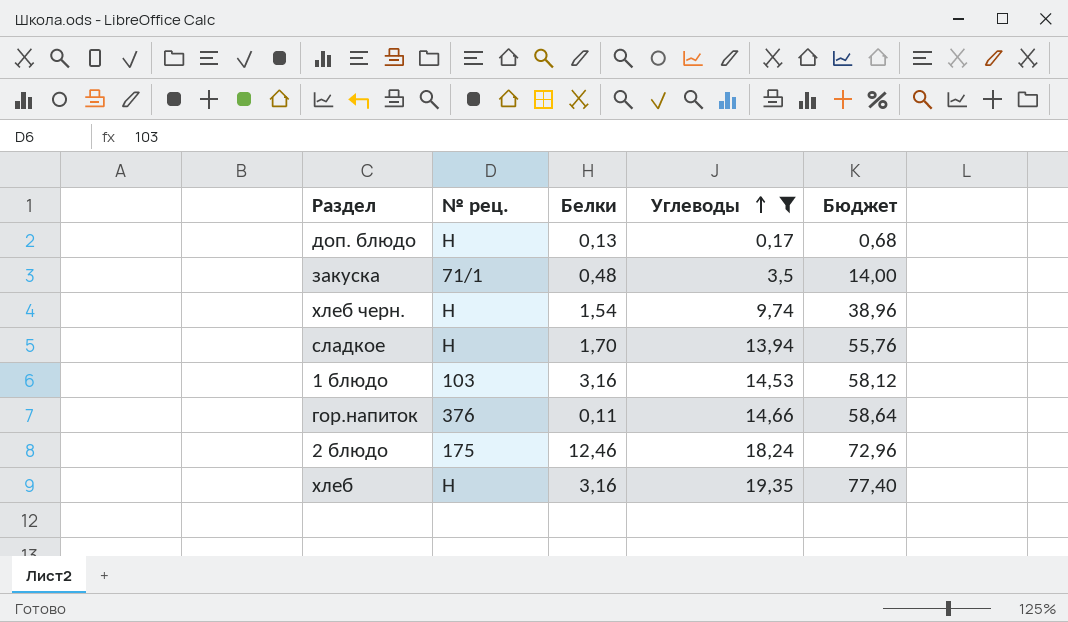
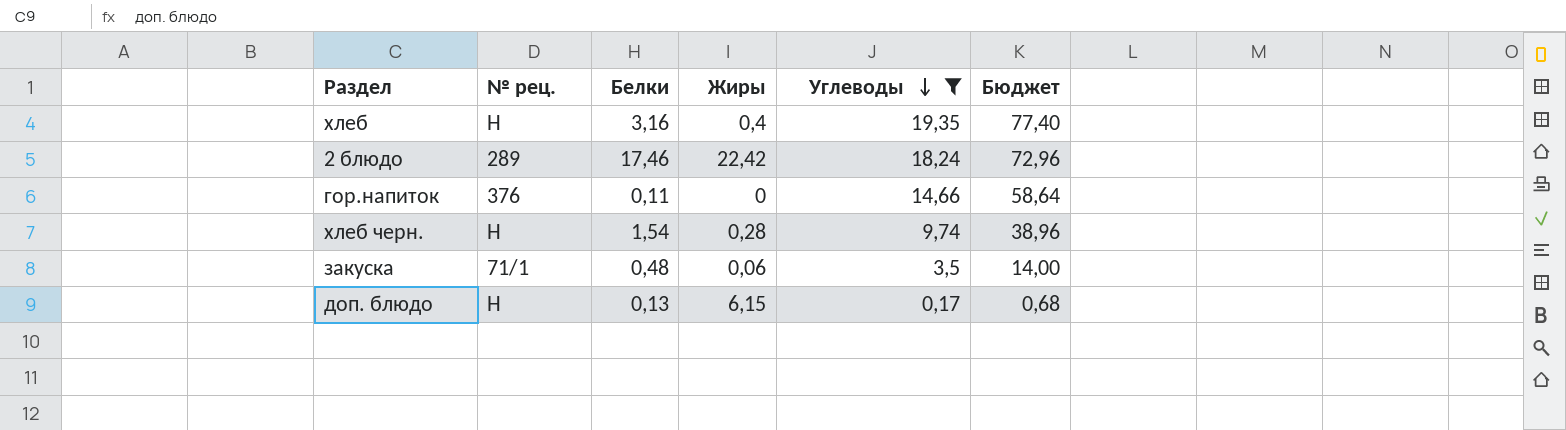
row order: Углеводы ascending -> Углеводы descending
column Жиры | position: none -> 4
row сладкое: Н | 1,70 | 13,94 | 55,76 -> none
row 1 блюдо: 103 | 3,16 | 14,53 | 58,12 -> none
2 блюдо | № рец.: 175 -> 289
2 блюдо | Белки: 12,46 -> 17,46

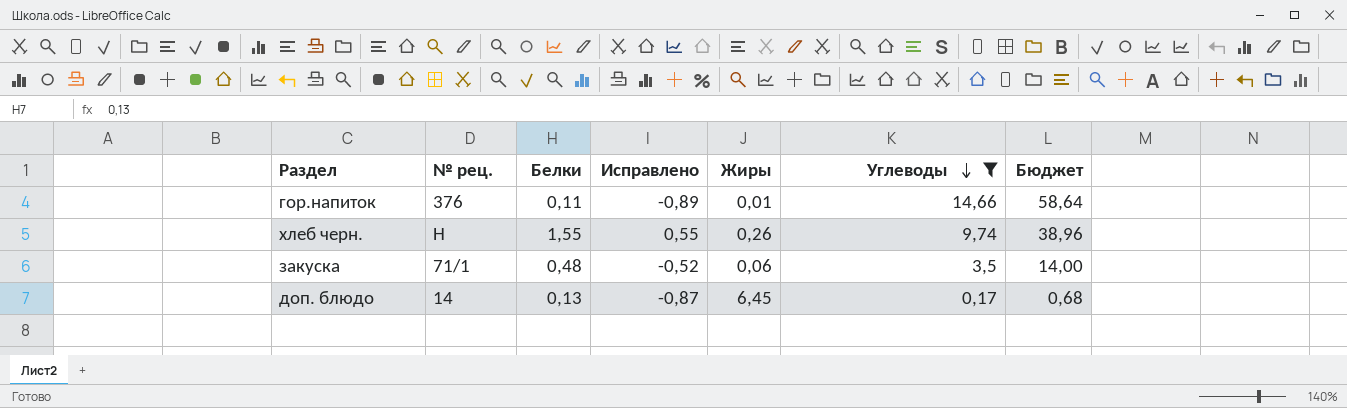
column Исправлено | formula: none -> [Белки] - 1
row хлеб: Н | 3,16 | 0,4 | 19,35 | 77,40 -> none
row 2 блюдо: 289 | 17,46 | 22,42 | 18,24 | 72,96 -> none
гор.напиток | Жиры: 0 -> 0,01
хлеб черн. | Белки: 1,54 -> 1,55
хлеб черн. | Жиры: 0,28 -> 0,26
доп. блюдо | № рец.: Н -> 14
доп. блюдо | Жиры: 6,15 -> 6,45

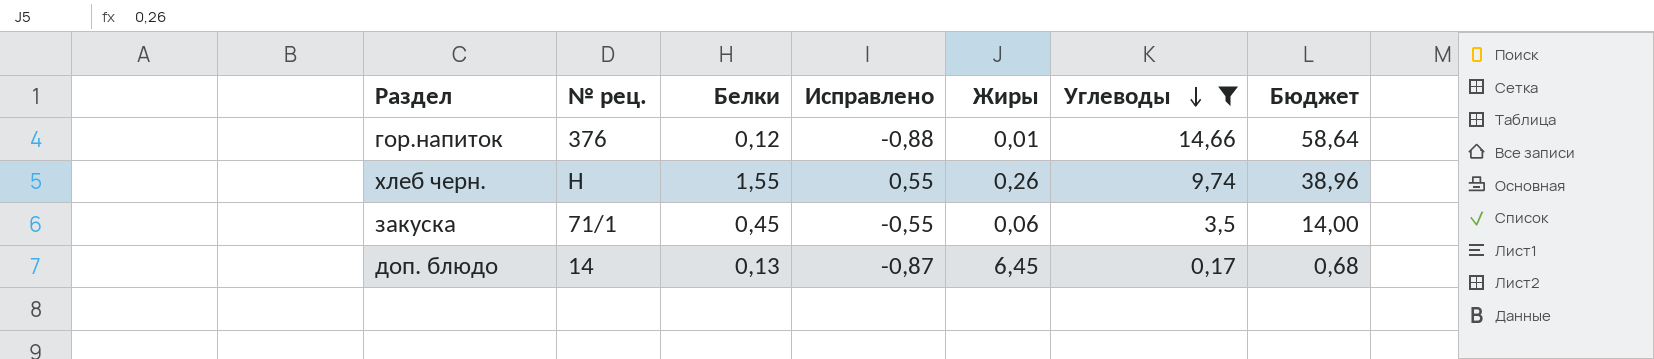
гор.напиток | Белки: 0,11 -> 0,12
гор.напиток | Исправлено: -0,89 -> -0,88
закуска | Белки: 0,48 -> 0,45
закуска | Исправлено: -0,52 -> -0,55

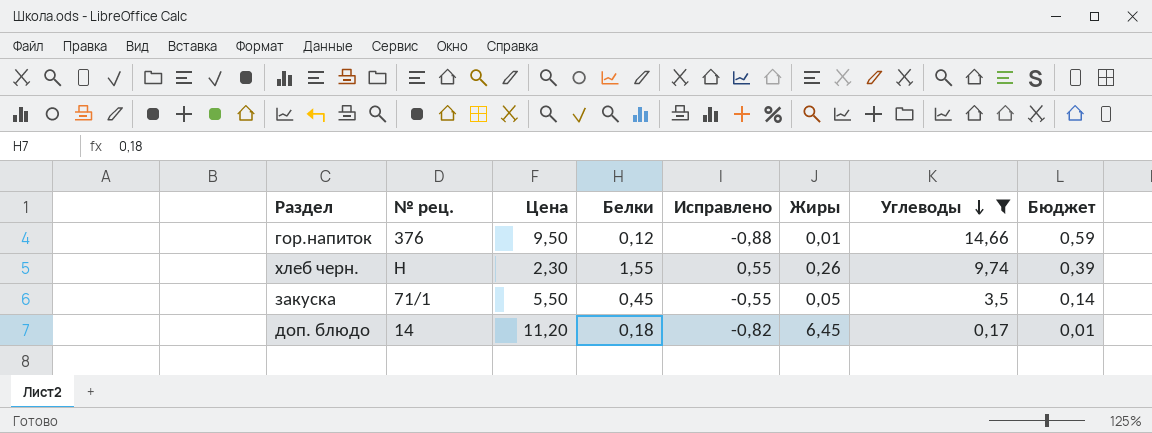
column Цена | position: none -> 3
column Бюджет | formula: [Углеводы] * 4 -> [Углеводы] * 0,04
закуска | Жиры: 0,06 -> 0,05
доп. блюдо | Белки: 0,13 -> 0,18
доп. блюдо | Исправлено: -0,87 -> -0,82

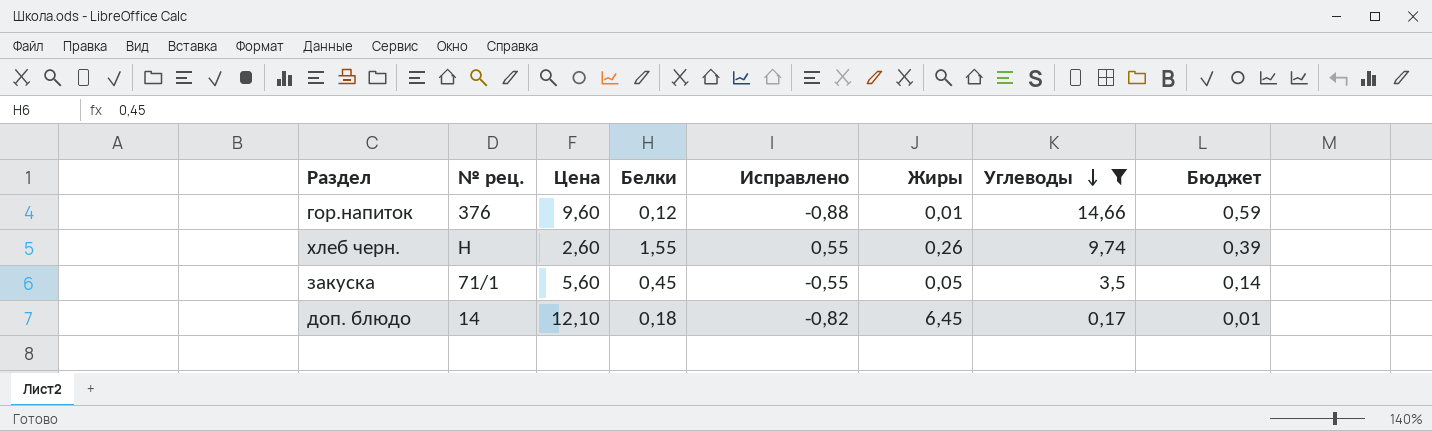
гор.напиток | Цена: 9,50 -> 9,60
хлеб черн. | Цена: 2,30 -> 2,60
закуска | Цена: 5,50 -> 5,60
доп. блюдо | Цена: 11,20 -> 12,10

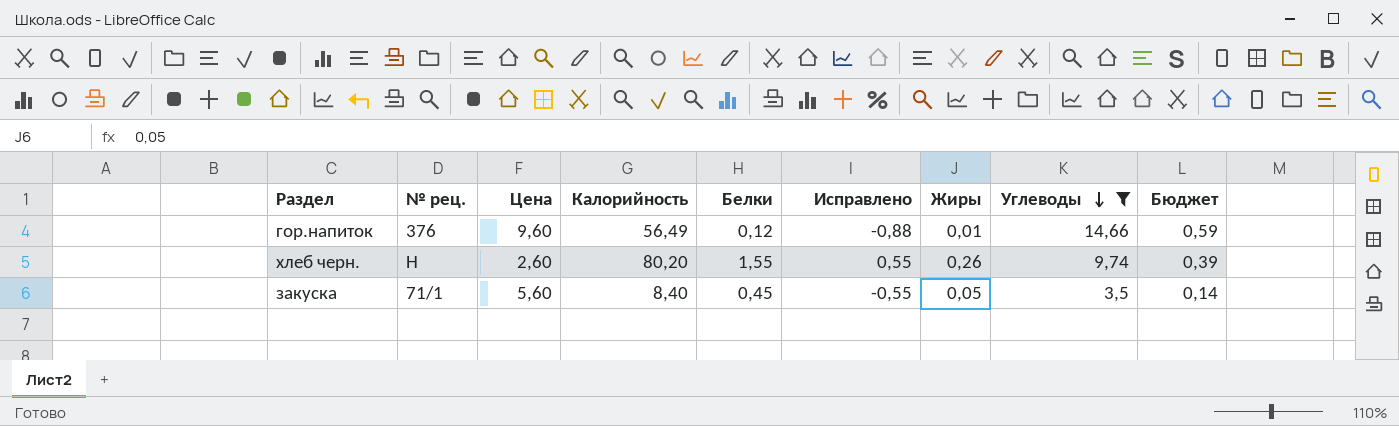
column Калорийность | position: none -> 4
row доп. блюдо: 14 | 12,10 | 0,18 | -0,82 | 6,45 | 0,17 | 0,01 -> none

